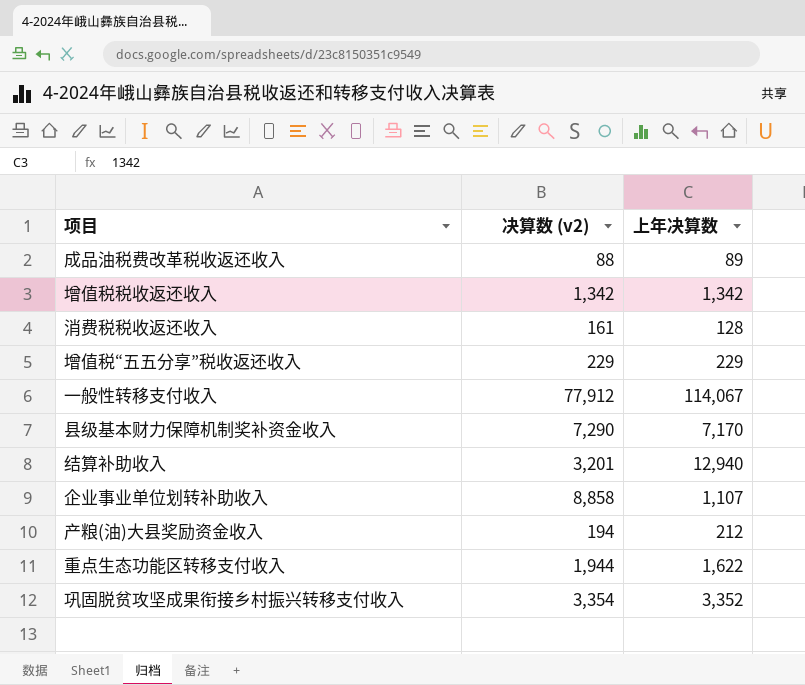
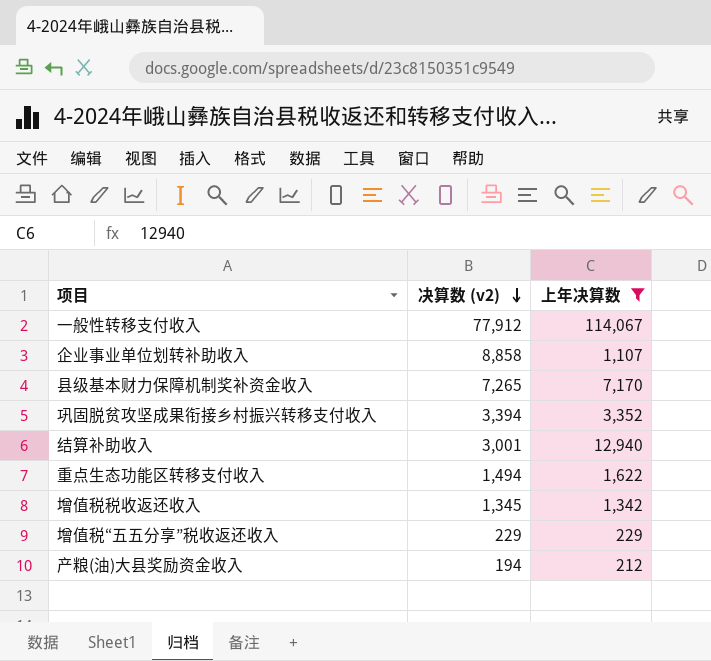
filter: none -> 上年决算数 >= 212
row order: none -> 决算数 (v2) descending
县级基本财力保障机制奖补资金收入 | 决算数 (v2): 7,290 -> 7,265
巩固脱贫攻坚成果衔接乡村振兴转移支付收入 | 决算数 (v2): 3,354 -> 3,394
结算补助收入 | 决算数 (v2): 3,201 -> 3,001
重点生态功能区转移支付收入 | 决算数 (v2): 1,944 -> 1,494
增值税税收返还收入 | 决算数 (v2): 1,342 -> 1,345

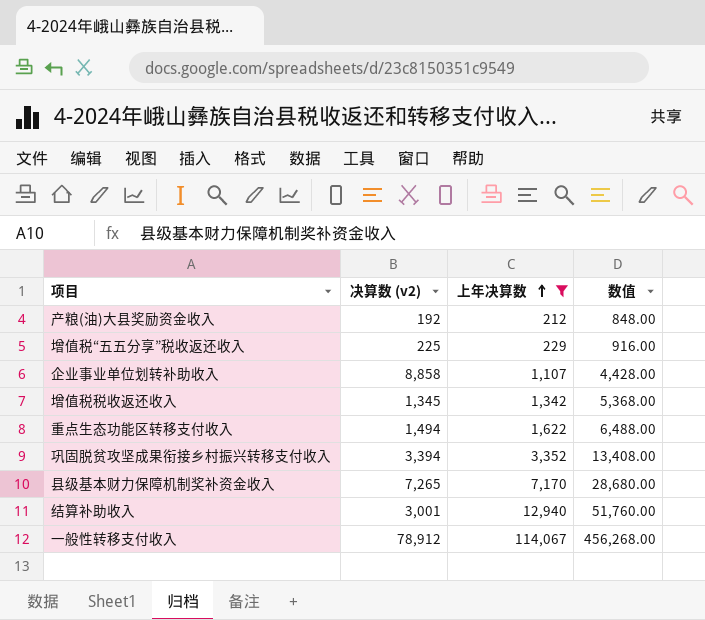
row order: 决算数 (v2) descending -> 上年决算数 ascending
column 数值 | formula: none -> [上年决算数] * 4
产粮(油)大县奖励资金收入 | 决算数 (v2): 194 -> 192
增值税“五五分享”税收返还收入 | 决算数 (v2): 229 -> 225
一般性转移支付收入 | 决算数 (v2): 77,912 -> 78,912

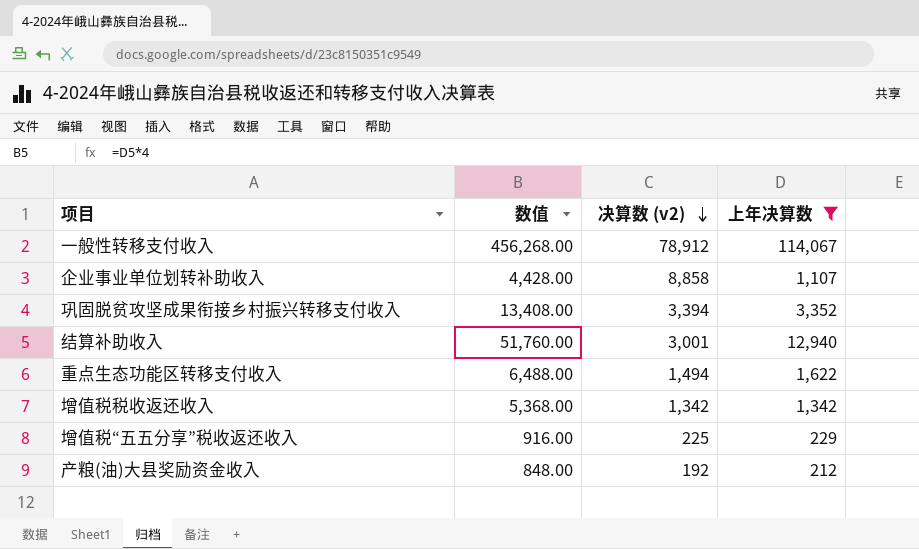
row order: 上年决算数 ascending -> 决算数 (v2) descending
column 数值 | position: 4 -> 2
row 县级基本财力保障机制奖补资金收入: 7,265 | 7,170 | 28,680.00 -> none
增值税税收返还收入 | 决算数 (v2): 1,345 -> 1,342

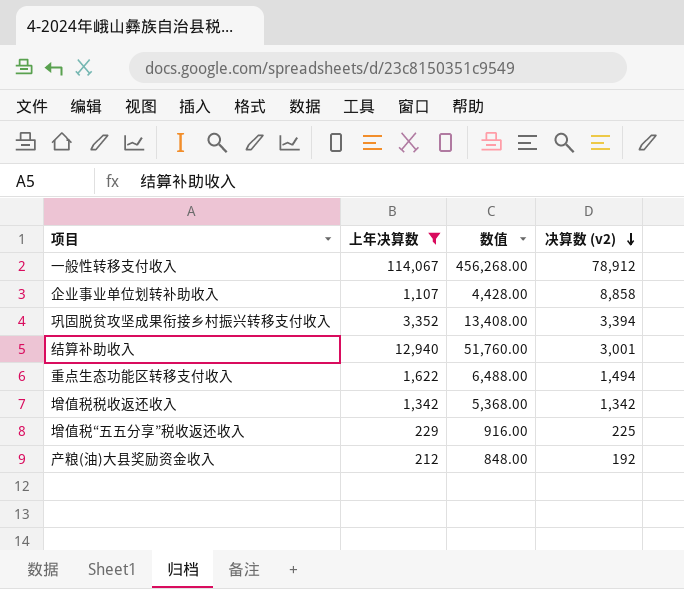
column 上年决算数 | position: 4 -> 2

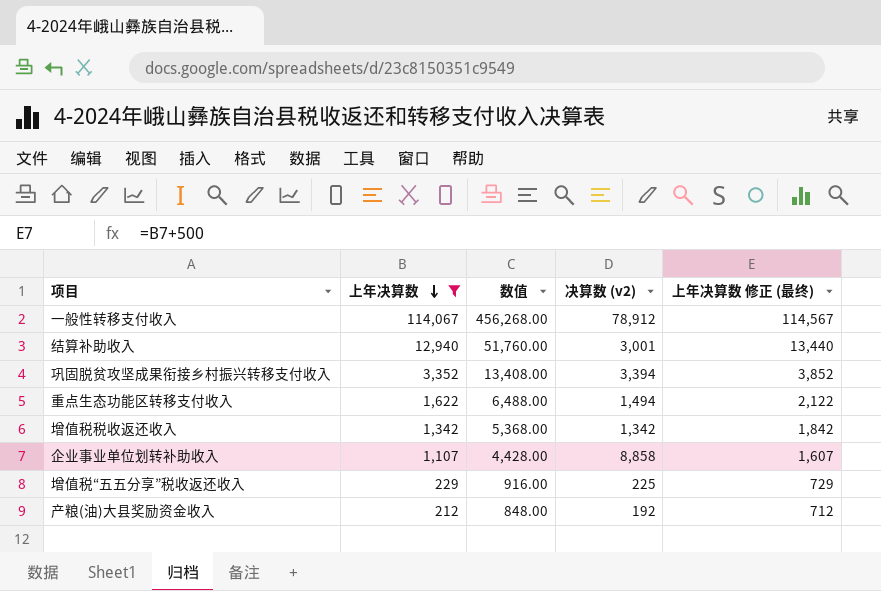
row order: 决算数 (v2) descending -> 上年决算数 descending
column 上年决算数 修正 (最终) | formula: none -> [上年决算数] + 500

